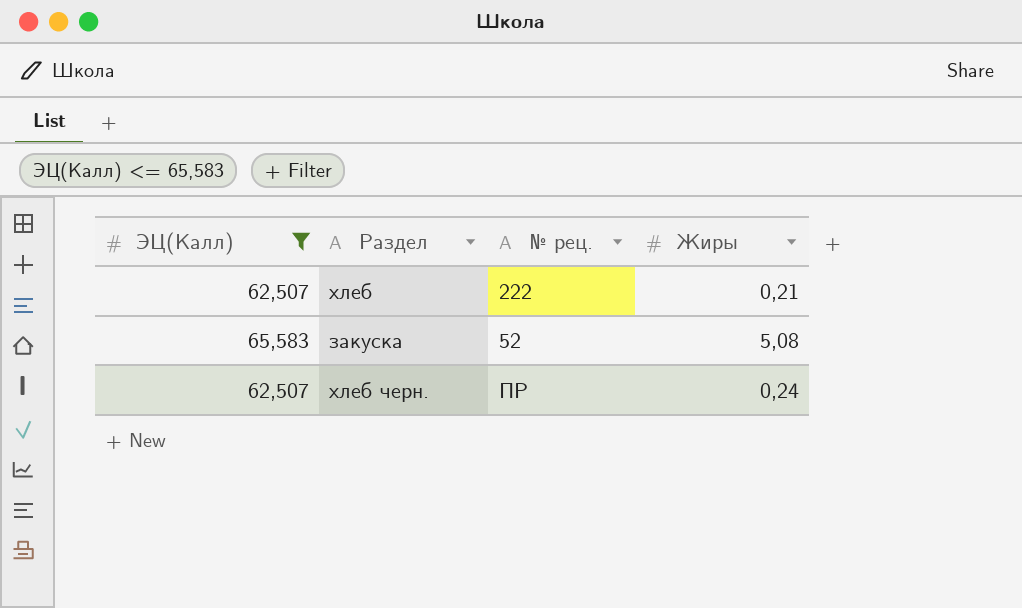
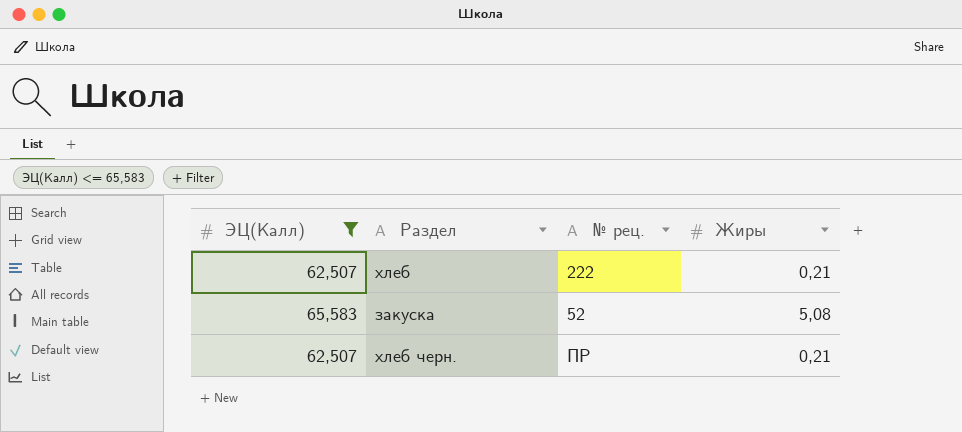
хлеб черн. | Жиры: 0,24 -> 0,21

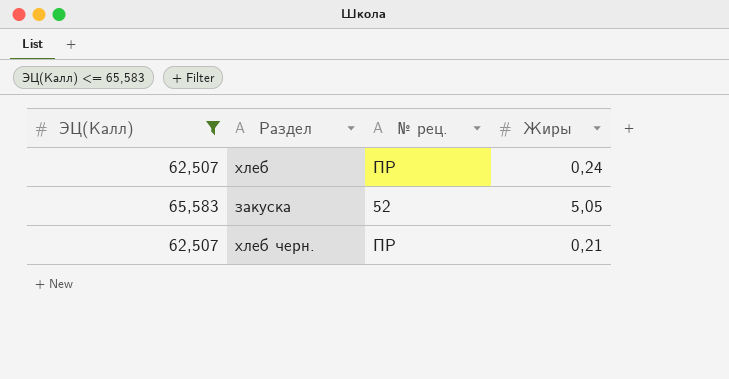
хлеб | № рец.: 222 -> ПР
хлеб | Жиры: 0,21 -> 0,24
закуска | Жиры: 5,08 -> 5,05

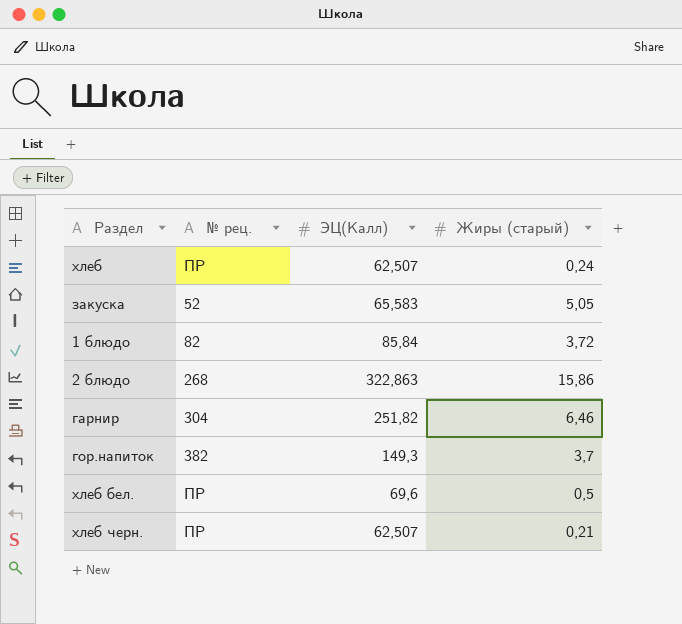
filter: ЭЦ(Калл) <= 65,583 -> none
column ЭЦ(Калл) | position: 1 -> 3
column name: Жиры -> Жиры (старый)

